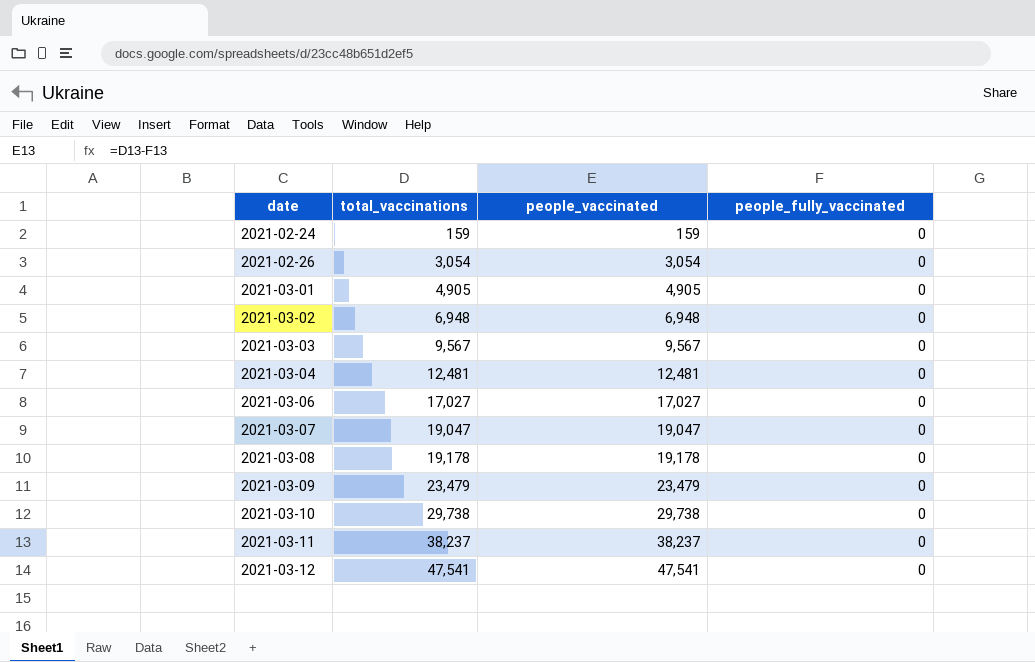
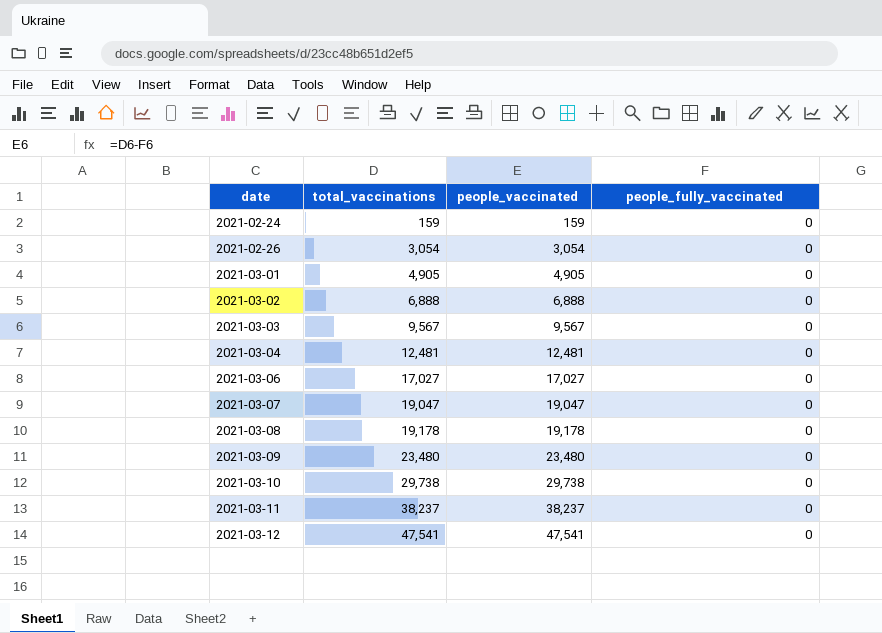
2021-03-02 | total_vaccinations: 6,948 -> 6,888
2021-03-02 | people_vaccinated: 6,948 -> 6,888
2021-03-09 | total_vaccinations: 23,479 -> 23,480
2021-03-09 | people_vaccinated: 23,479 -> 23,480

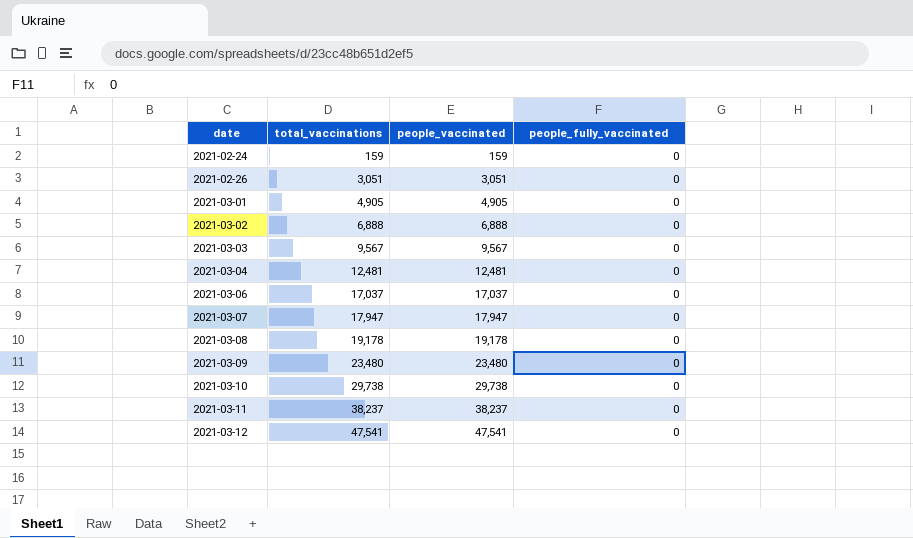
2021-02-26 | total_vaccinations: 3,054 -> 3,051
2021-02-26 | people_vaccinated: 3,054 -> 3,051
2021-03-06 | total_vaccinations: 17,027 -> 17,037
2021-03-06 | people_vaccinated: 17,027 -> 17,037
2021-03-07 | total_vaccinations: 19,047 -> 17,947
2021-03-07 | people_vaccinated: 19,047 -> 17,947

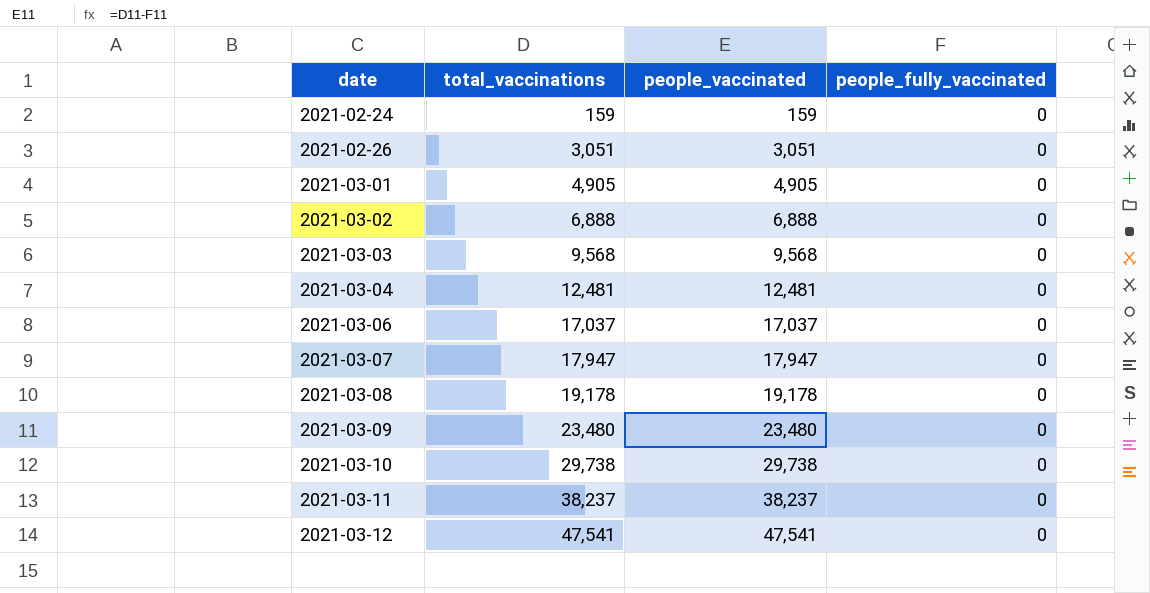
2021-03-03 | total_vaccinations: 9,567 -> 9,568
2021-03-03 | people_vaccinated: 9,567 -> 9,568

